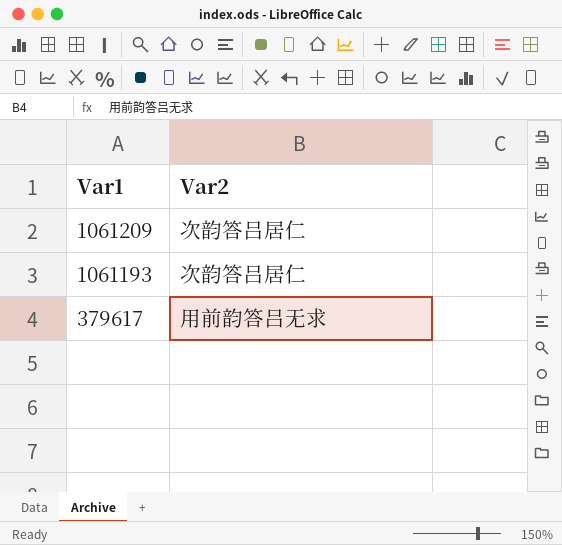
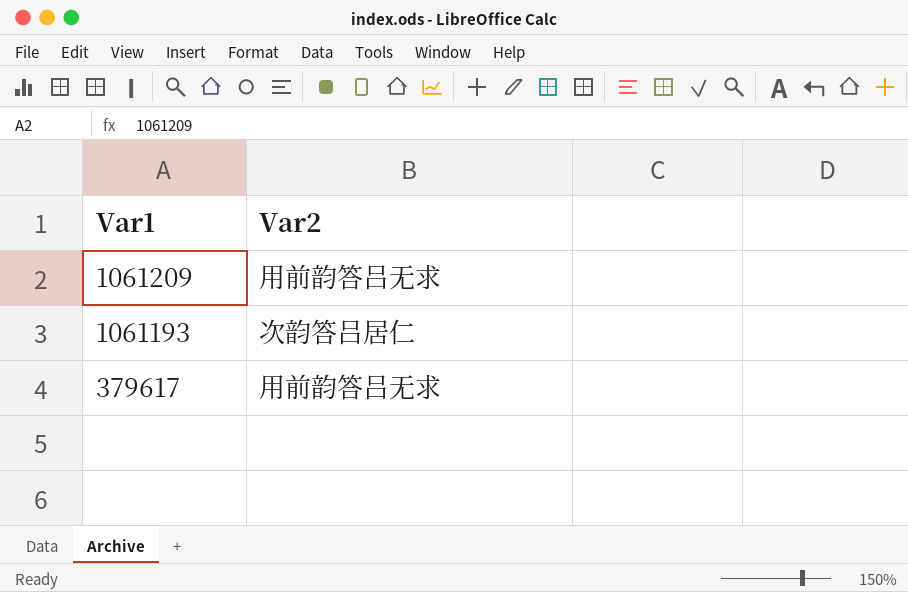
1061209 | Var2: 次韵答吕居仁 -> 用前韵答吕无求

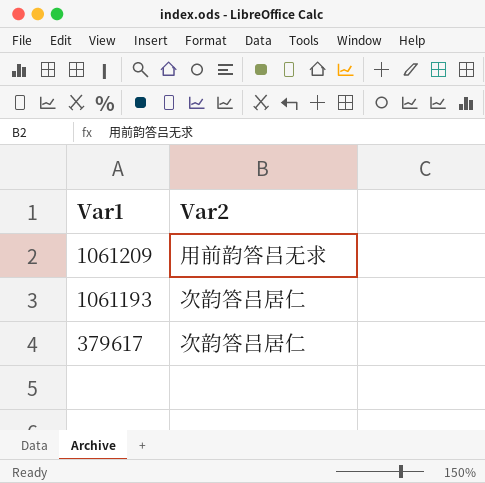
379617 | Var2: 用前韵答吕无求 -> 次韵答吕居仁

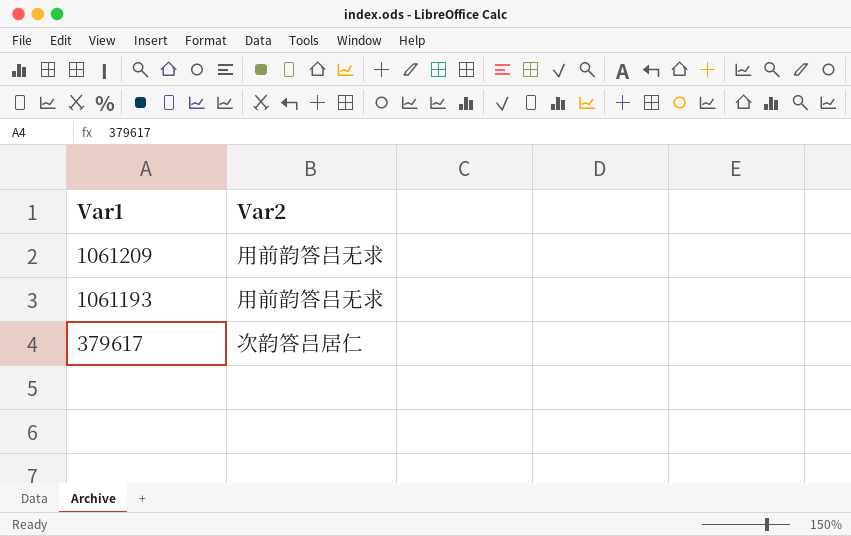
1061193 | Var2: 次韵答吕居仁 -> 用前韵答吕无求

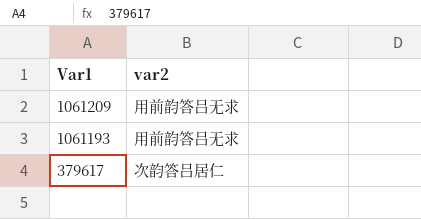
column name: Var2 -> var2

